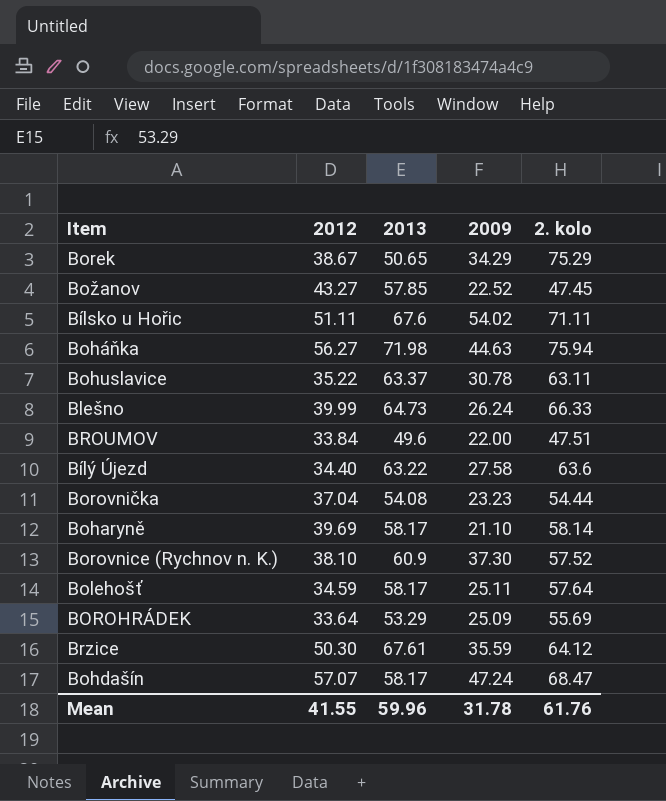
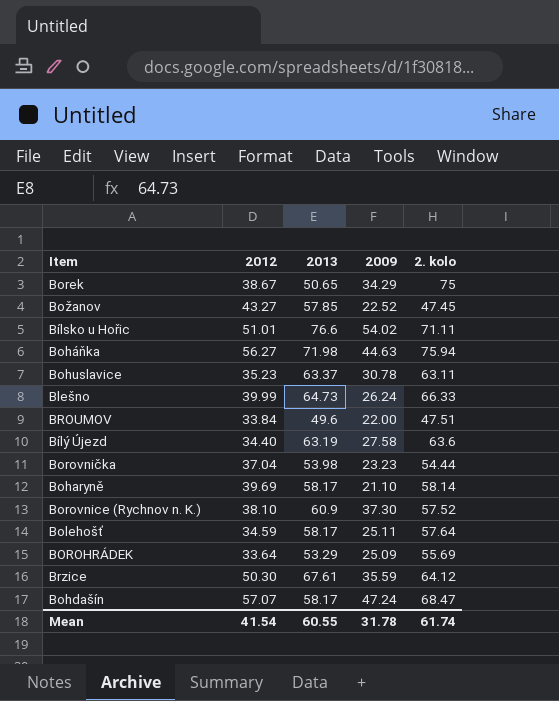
Borek | 2. kolo: 75.29 -> 75
Bílsko u Hořic | 2012: 51.11 -> 51.01
Bílsko u Hořic | 2013: 67.6 -> 76.6
Bohuslavice | 2012: 35.22 -> 35.23
Bílý Újezd | 2013: 63.22 -> 63.19
Borovnička | 2013: 54.08 -> 53.98
Mean | 2012: 41.55 -> 41.54
Mean | 2013: 59.96 -> 60.55
Mean | 2. kolo: 61.76 -> 61.74

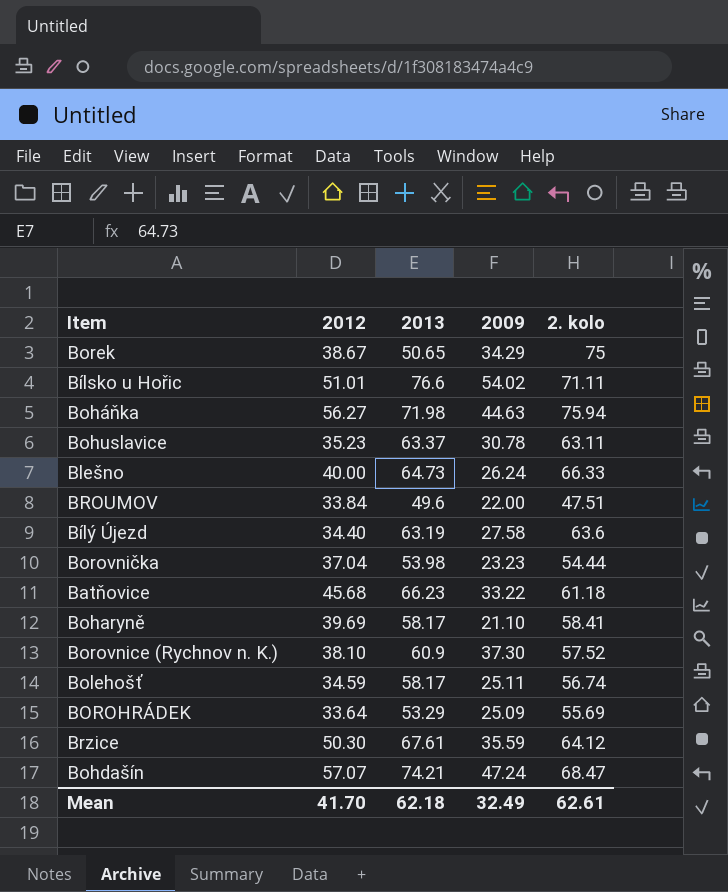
row Božanov: 43.27 | 57.85 | 22.52 | 47.45 -> none
Blešno | 2012: 39.99 -> 40.00
row Batňovice: none -> 45.68 | 66.23 | 33.22 | 61.18
Boharyně | 2. kolo: 58.14 -> 58.41
Bolehošť | 2. kolo: 57.64 -> 56.74
Bohdašín | 2013: 58.17 -> 74.21
Mean | 2012: 41.54 -> 41.70
Mean | 2013: 60.55 -> 62.18
Mean | 2009: 31.78 -> 32.49
Mean | 2. kolo: 61.74 -> 62.61

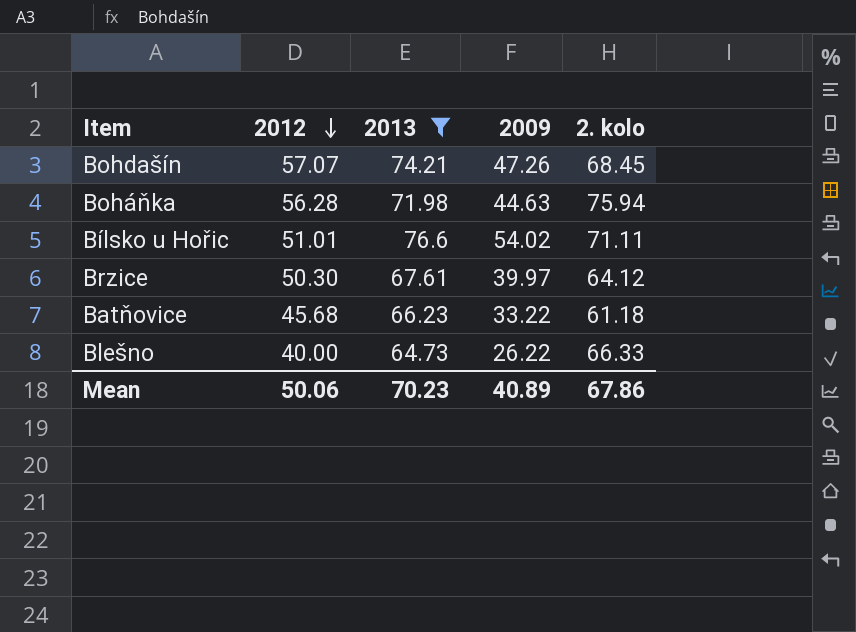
filter: none -> 2013 >= 64.73
row order: none -> 2012 descending
Bohdašín | 2009: 47.24 -> 47.26
Bohdašín | 2. kolo: 68.47 -> 68.45
Boháňka | 2012: 56.27 -> 56.28
Brzice | 2009: 35.59 -> 39.97
Blešno | 2009: 26.24 -> 26.22
Mean | 2012: 41.70 -> 50.06
Mean | 2013: 62.18 -> 70.23
Mean | 2009: 32.49 -> 40.89
Mean | 2. kolo: 62.61 -> 67.86

